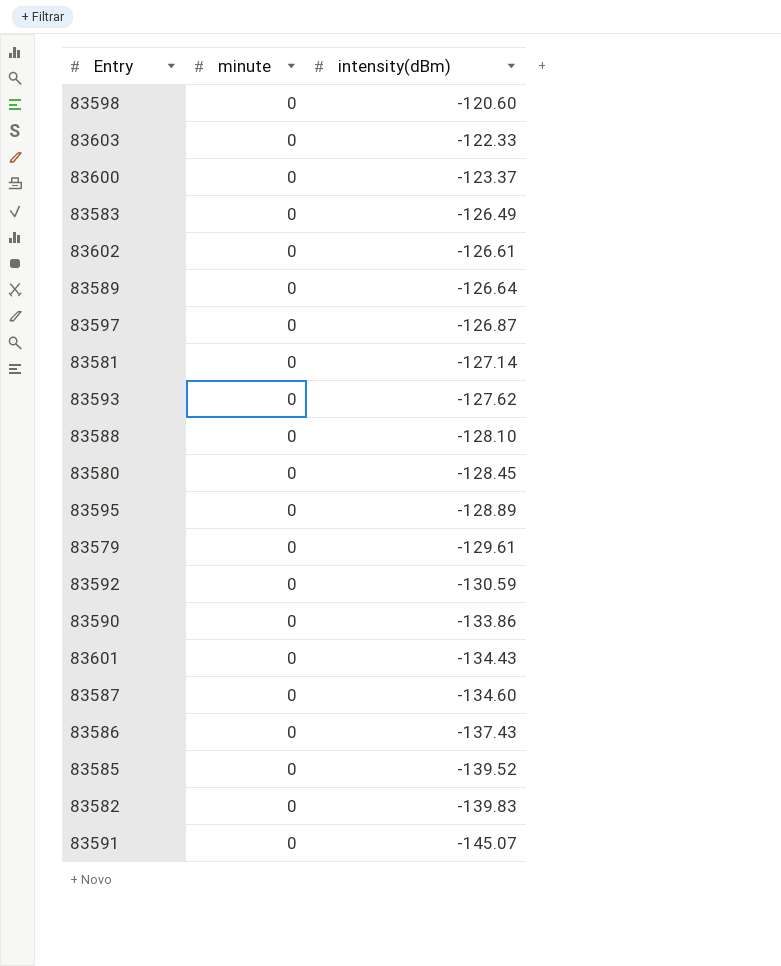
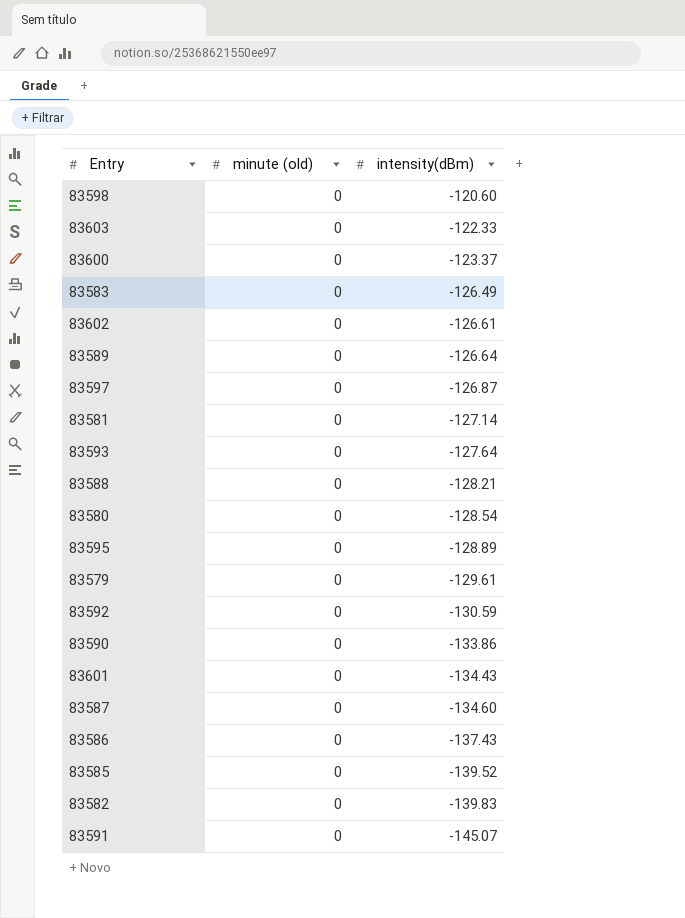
column name: minute -> minute (old)
83593 | intensity(dBm): -127.62 -> -127.64
83588 | intensity(dBm): -128.10 -> -128.21
83580 | intensity(dBm): -128.45 -> -128.54

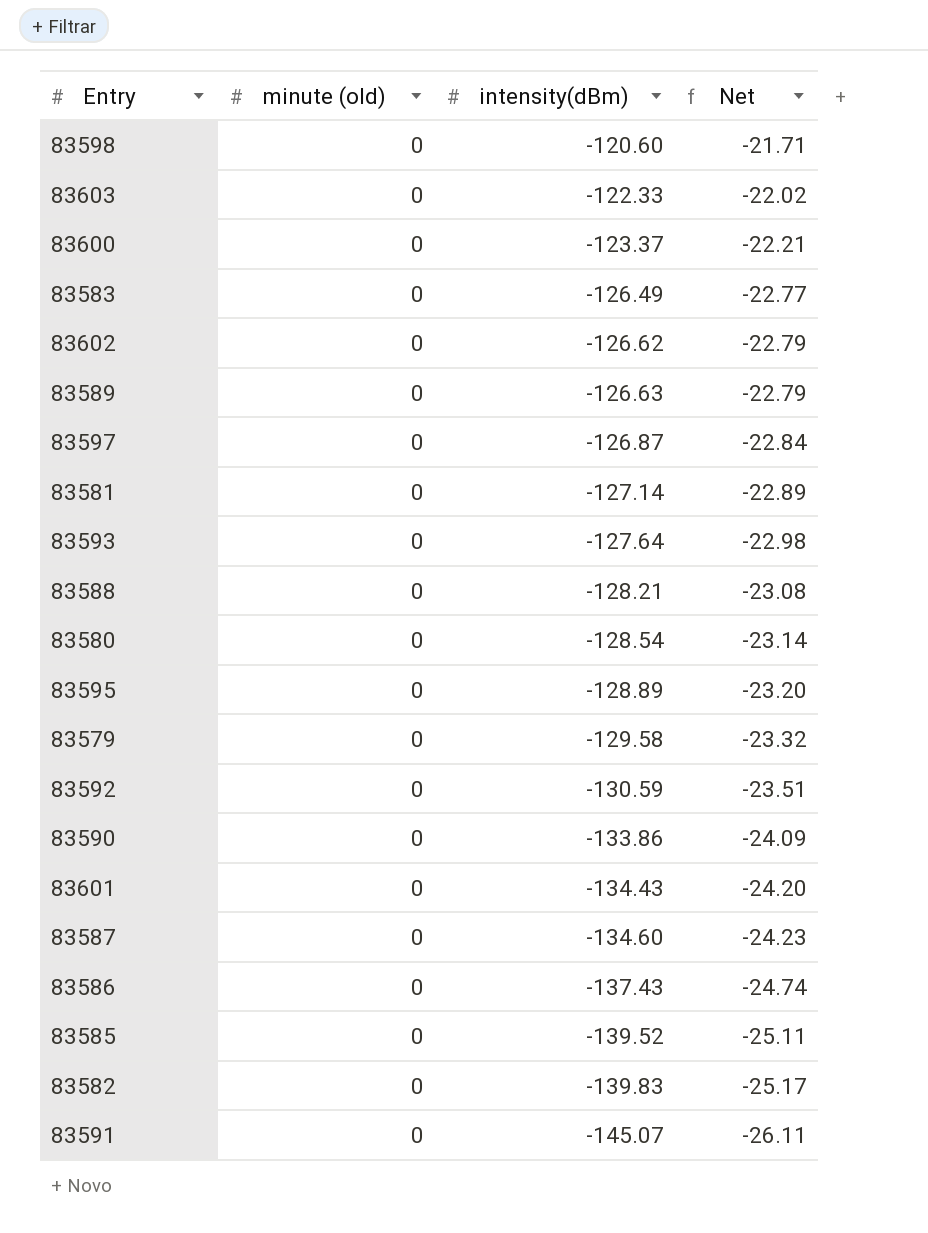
column Net | formula: none -> [intensity(dBm)] * 0.18
83602 | intensity(dBm): -126.61 -> -126.62
83589 | intensity(dBm): -126.64 -> -126.63
83579 | intensity(dBm): -129.61 -> -129.58

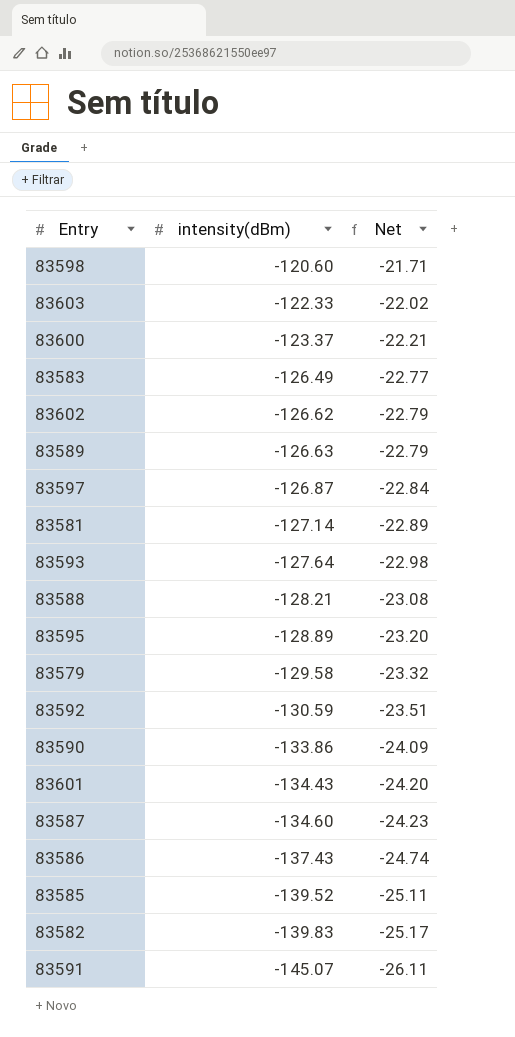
column minute (old) | position: 2 -> none
row 83580: 0 | -128.54 | -23.14 -> none

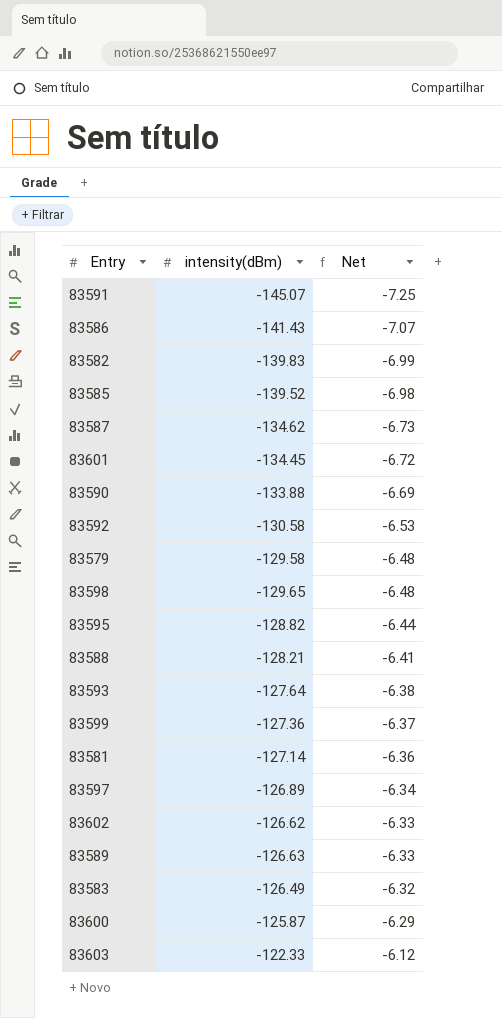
row order: intensity(dBm) descending -> Net ascending
column Net | formula: [intensity(dBm)] * 0.18 -> [intensity(dBm)] * 0.05
83586 | intensity(dBm): -137.43 -> -141.43
83587 | intensity(dBm): -134.60 -> -134.62
83601 | intensity(dBm): -134.43 -> -134.45
83590 | intensity(dBm): -133.86 -> -133.88
83592 | intensity(dBm): -130.59 -> -130.58
83598 | intensity(dBm): -120.60 -> -129.65
83595 | intensity(dBm): -128.89 -> -128.82
row 83599: none -> -127.36 | -6.37
83597 | intensity(dBm): -126.87 -> -126.89
83600 | intensity(dBm): -123.37 -> -125.87

